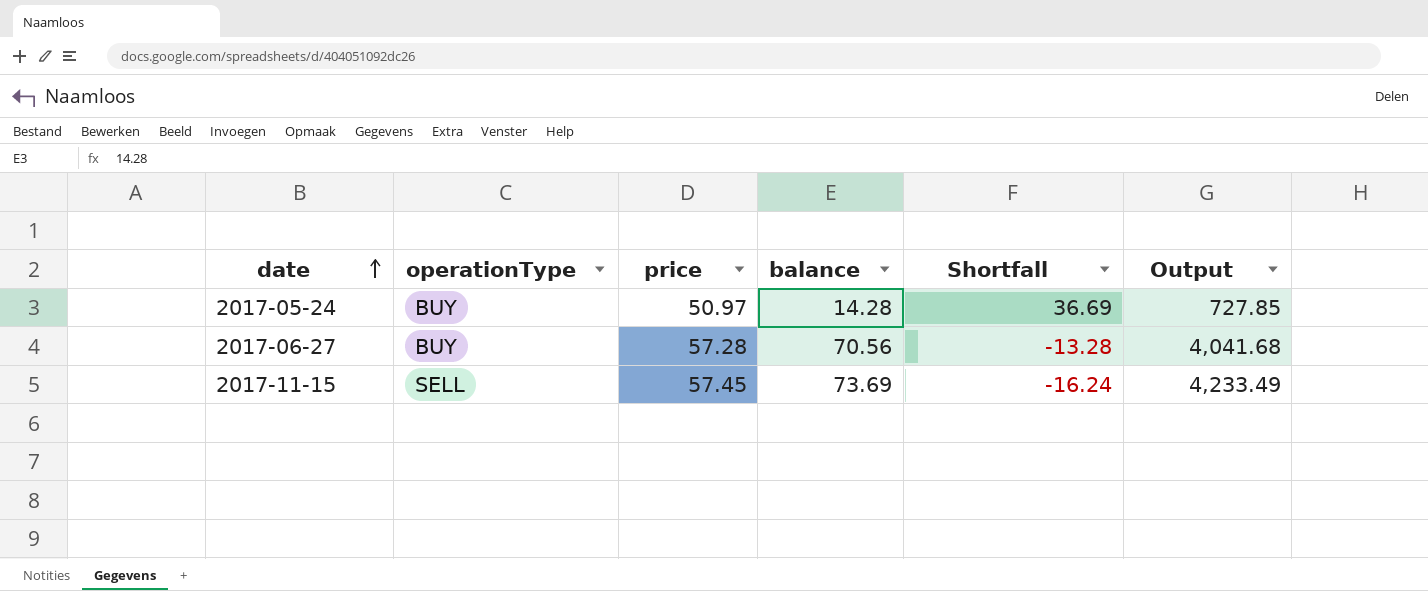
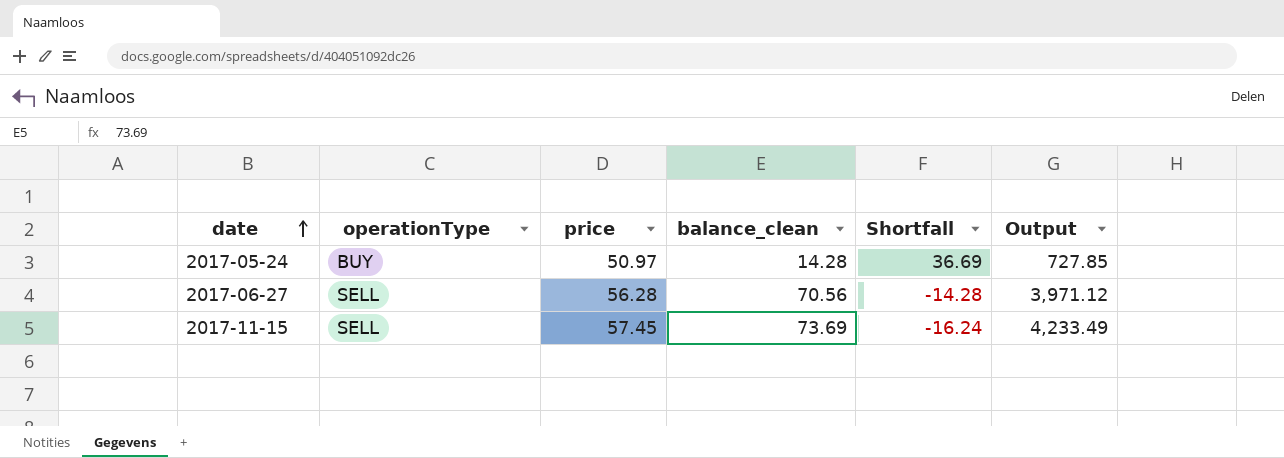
column name: balance -> balance_clean
2017-06-27 | operationType: BUY -> SELL
2017-06-27 | price: 57.28 -> 56.28
2017-06-27 | Shortfall: -13.28 -> -14.28
2017-06-27 | Output: 4,041.68 -> 3,971.12

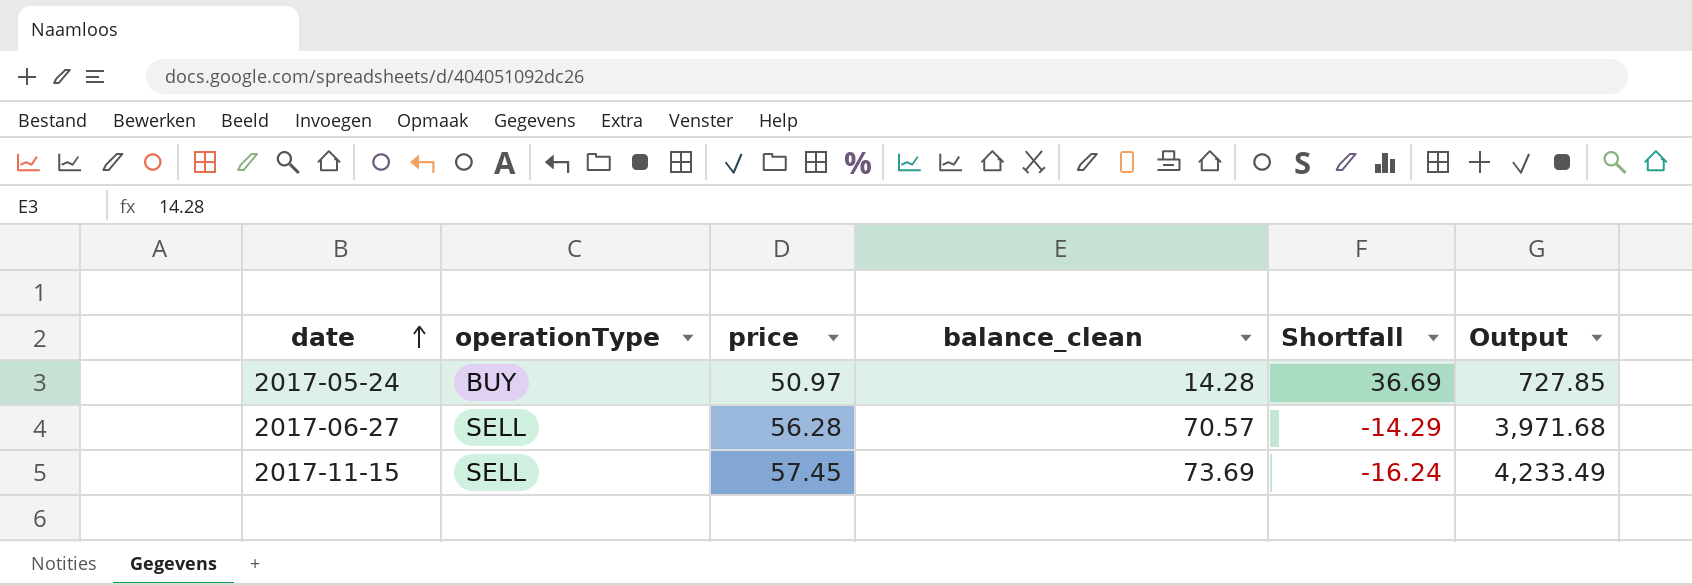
2017-06-27 | balance_clean: 70.56 -> 70.57
2017-06-27 | Shortfall: -14.28 -> -14.29
2017-06-27 | Output: 3,971.12 -> 3,971.68

